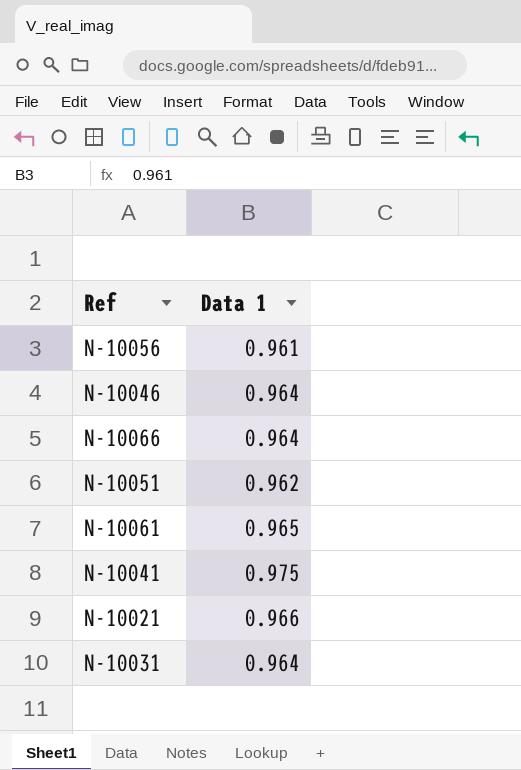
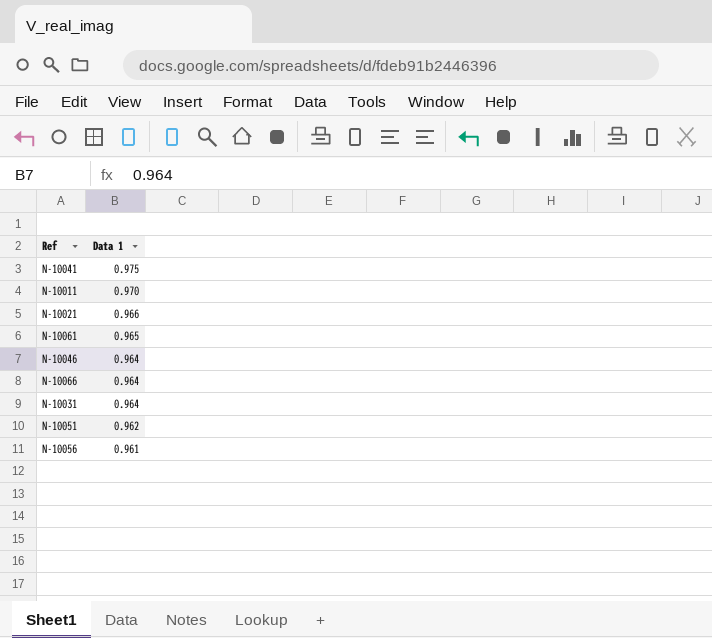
row order: none -> Data 1 descending
row N-10011: none -> 0.970

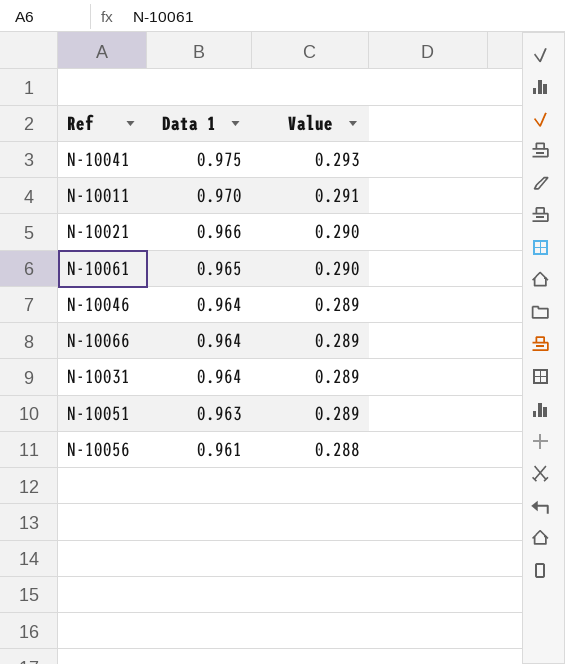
column Value | formula: none -> [Data 1] * 0.3
N-10051 | Data 1: 0.962 -> 0.963

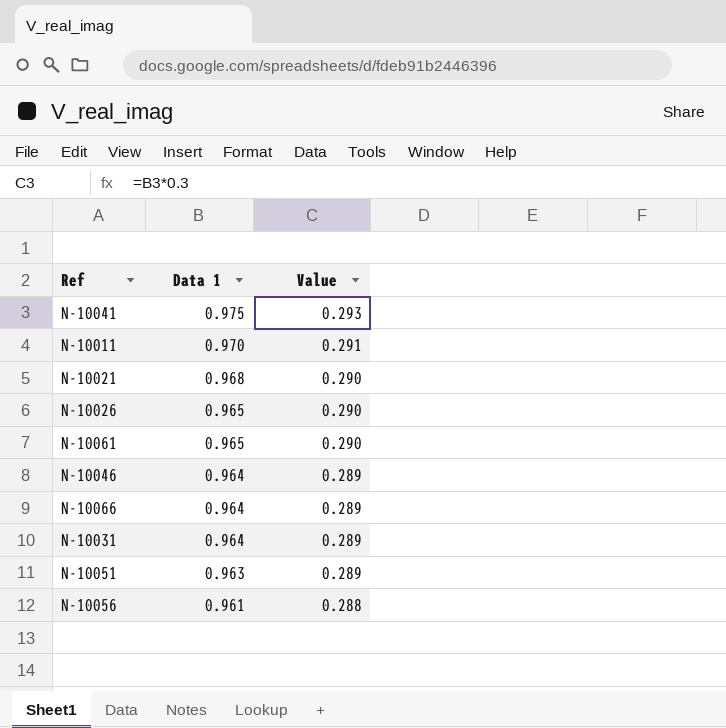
N-10021 | Data 1: 0.966 -> 0.968
row N-10026: none -> 0.965 | 0.290

